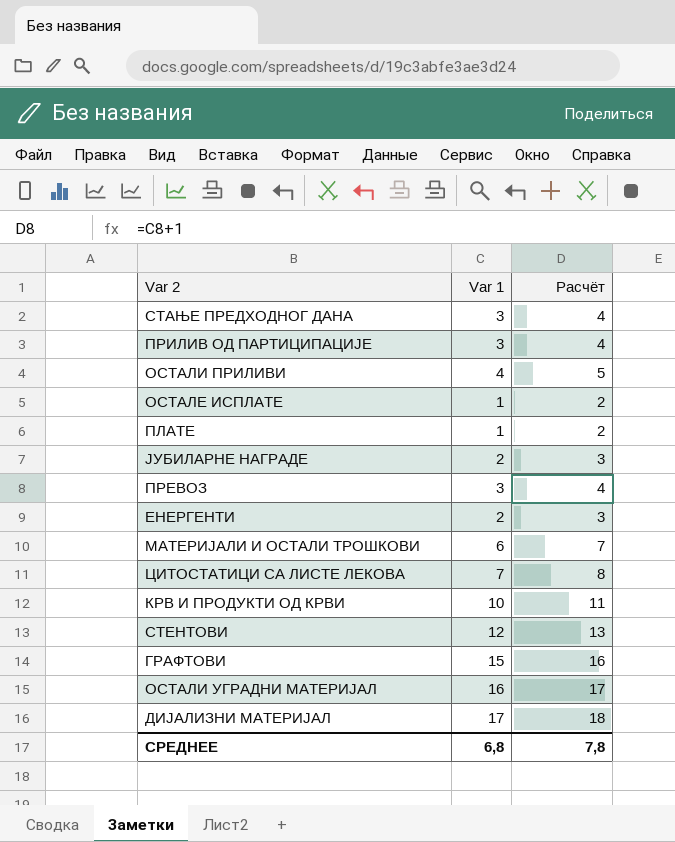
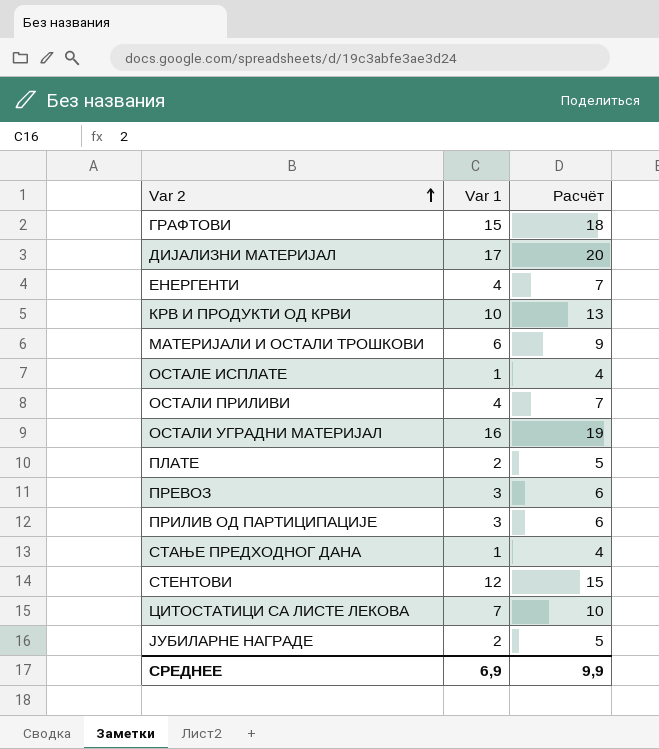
row order: none -> Var 2 ascending
column Расчёт | formula: [Var 1] + 1 -> [Var 1] + 3
ЕНЕРГЕНТИ | Var 1: 2 -> 4
ПЛАТЕ | Var 1: 1 -> 2
СТАЊЕ ПРЕДХОДНОГ ДАНА | Var 1: 3 -> 1
СРЕДНЕЕ | Var 1: 6,8 -> 6,9
СРЕДНЕЕ | Расчёт: 7,8 -> 9,9

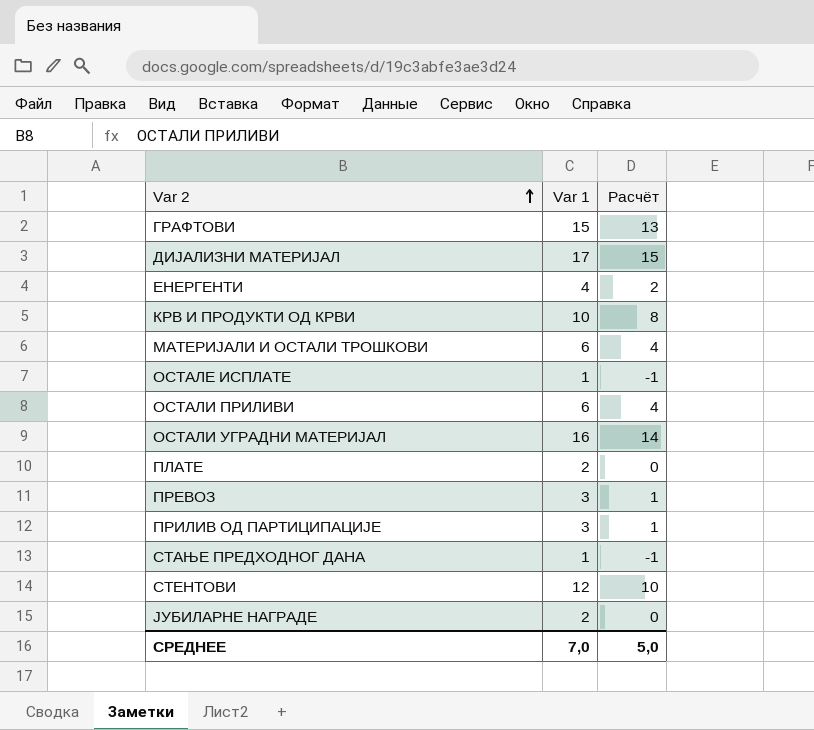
column Расчёт | formula: [Var 1] + 3 -> [Var 1] - 2
row ЦИТОСТАТИЦИ СА ЛИСТЕ ЛЕКОВА: 7 | 10 -> none
ОСТАЛИ ПРИЛИВИ | Var 1: 4 -> 6
СРЕДНЕЕ | Var 1: 6,9 -> 7,0
СРЕДНЕЕ | Расчёт: 9,9 -> 5,0

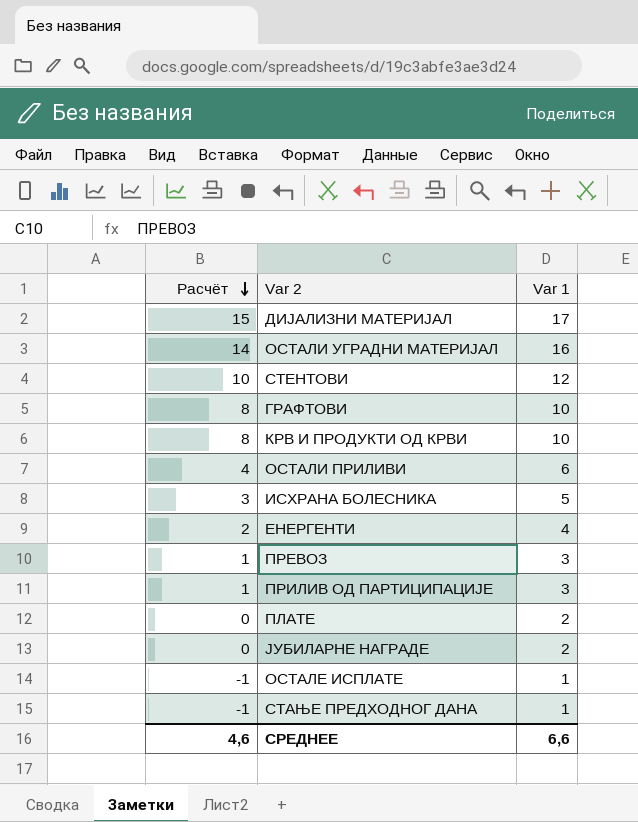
row order: Var 2 ascending -> Расчёт descending
column Расчёт | position: 3 -> 1
row МАТЕРИЈАЛИ И ОСТАЛИ ТРОШКОВИ: 6 | 4 -> none
ГРАФТОВИ | Расчёт: 13 -> 8
ГРАФТОВИ | Var 1: 15 -> 10
row ИСХРАНА БОЛЕСНИКА: none -> 3 | 5
СРЕДНЕЕ | Расчёт: 5,0 -> 4,6
СРЕДНЕЕ | Var 1: 7,0 -> 6,6

